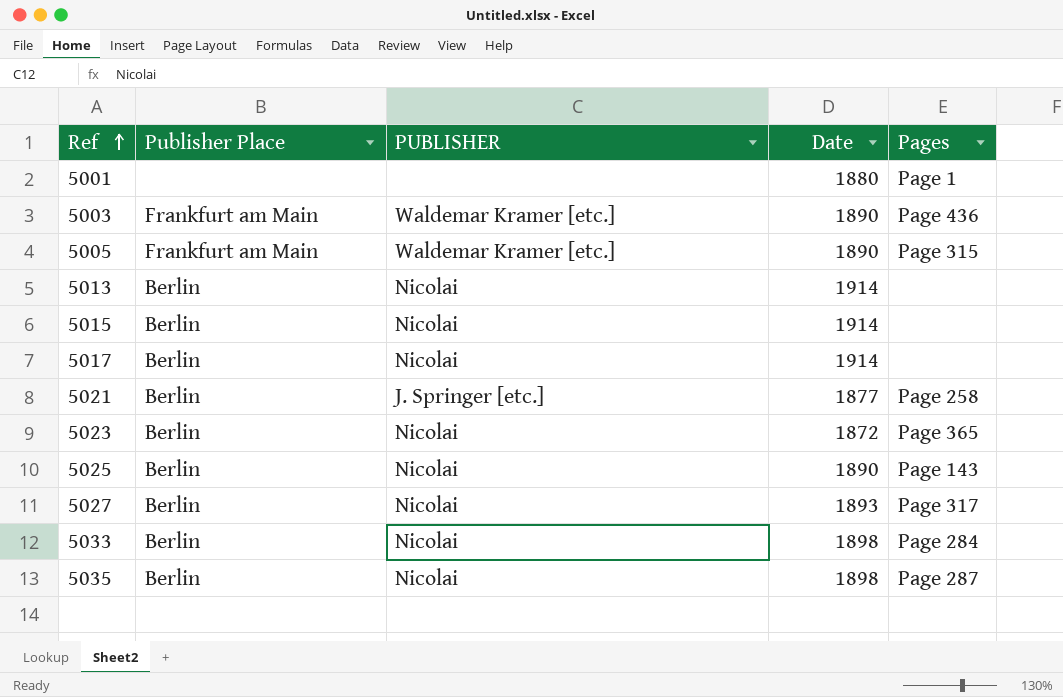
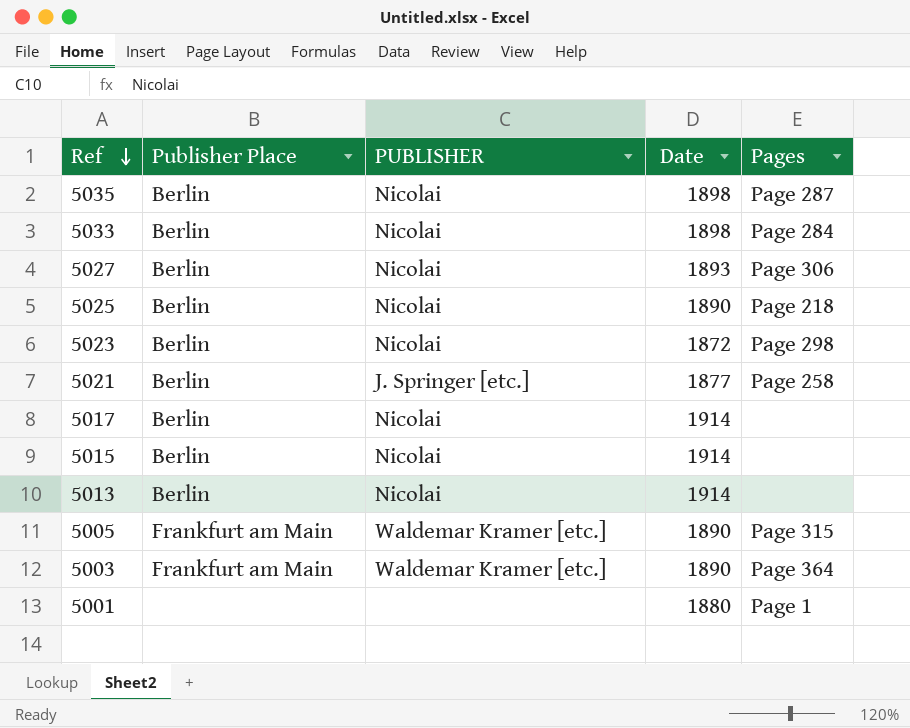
row order: Ref ascending -> Ref descending
5027 | Pages: Page 317 -> Page 306
5025 | Pages: Page 143 -> Page 218
5023 | Pages: Page 365 -> Page 298
5003 | Pages: Page 436 -> Page 364

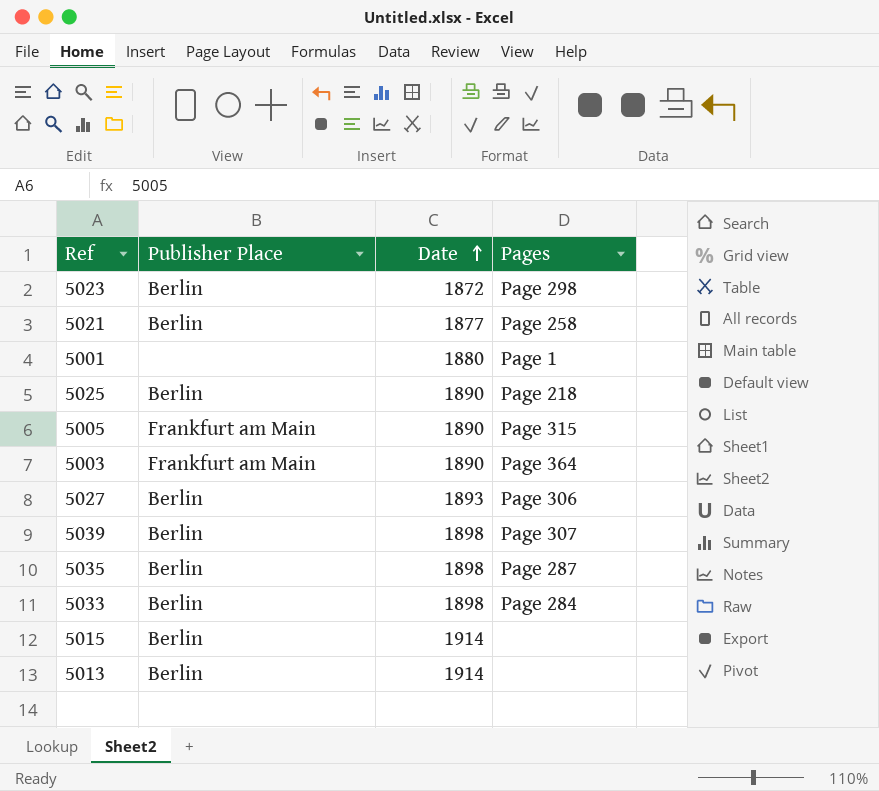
row order: Ref descending -> Date ascending
column PUBLISHER | position: 3 -> none
row 5017: Berlin | Nicolai | 1914 | none -> none
row 5039: none -> Berlin | 1898 | Page 307

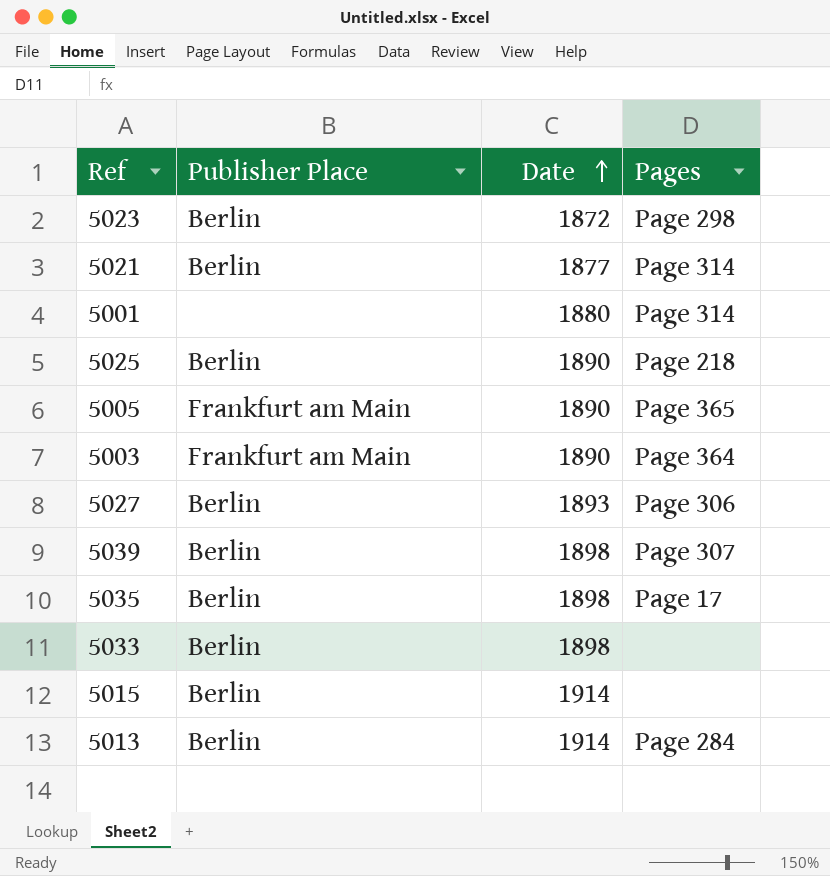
5021 | Pages: Page 258 -> Page 314
5001 | Pages: Page 1 -> Page 314
5005 | Pages: Page 315 -> Page 365
5035 | Pages: Page 287 -> Page 17
5033 | Pages: Page 284 -> none
5013 | Pages: none -> Page 284

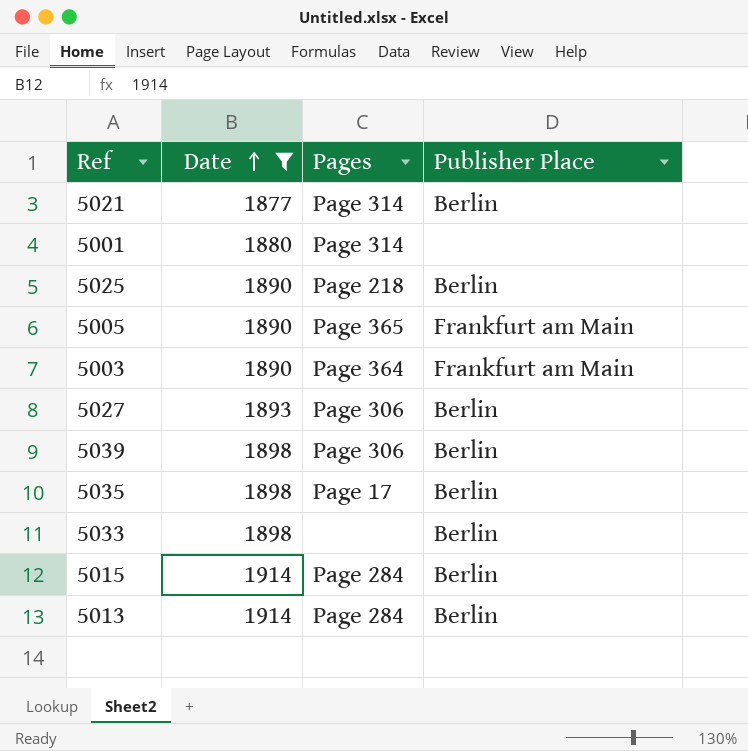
filter: none -> Date != 1872
column Publisher Place | position: 2 -> 4
5039 | Pages: Page 307 -> Page 306
5015 | Pages: none -> Page 284

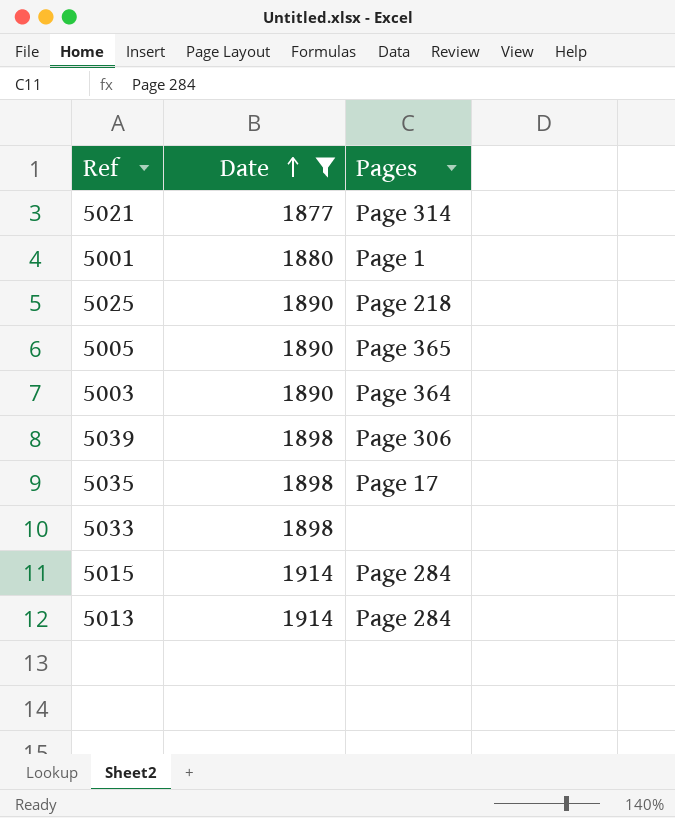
column Publisher Place | position: 4 -> none
row 5027: 1893 | Page 306 | Berlin -> none
5001 | Pages: Page 314 -> Page 1

